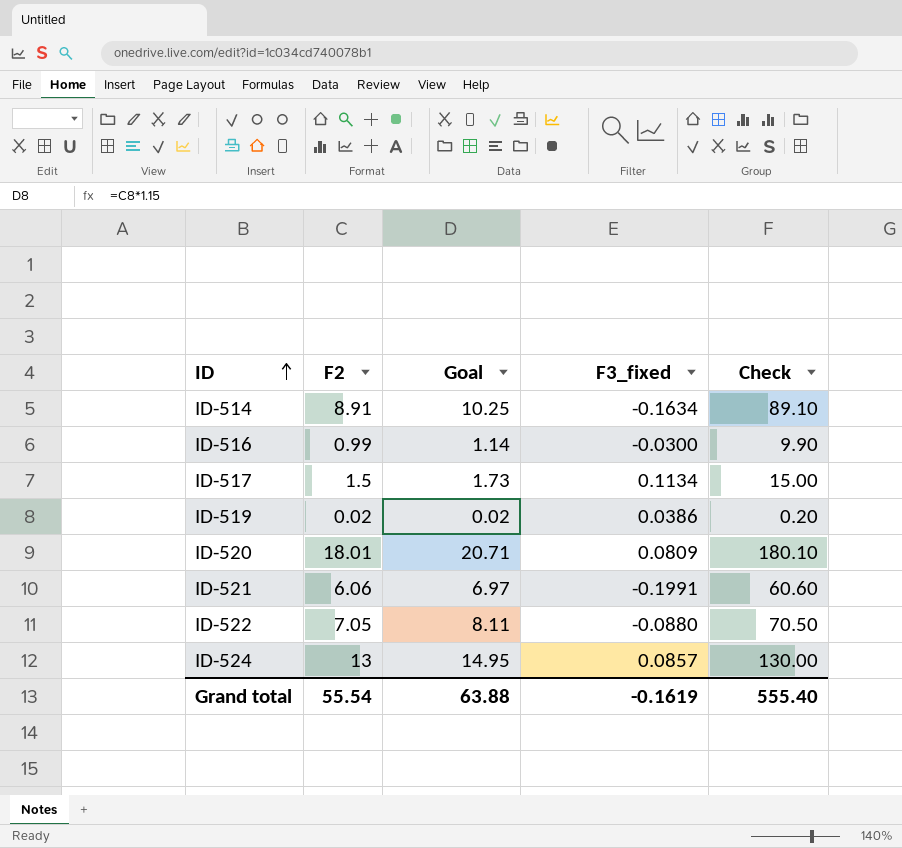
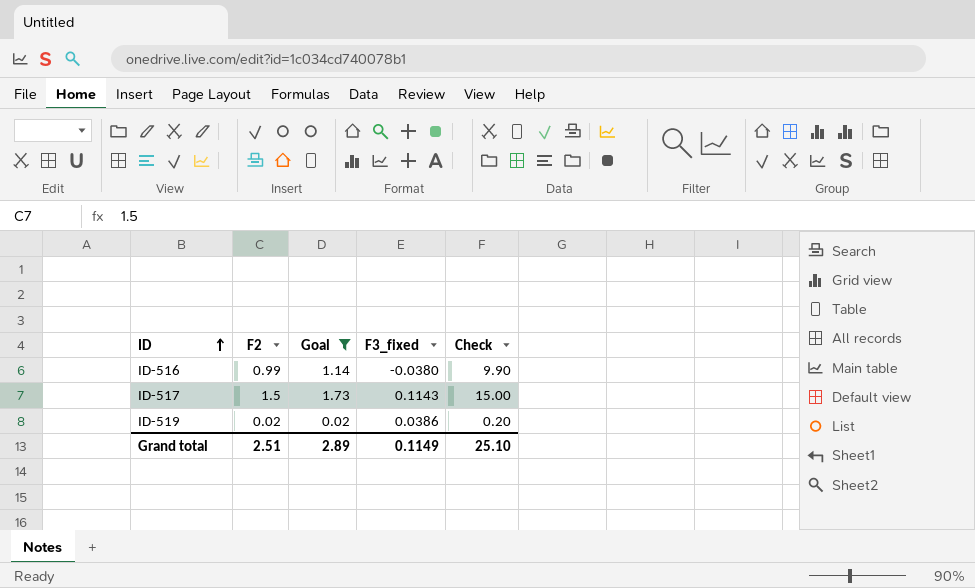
filter: none -> Goal <= 1.73
ID-516 | F3_fixed: -0.0300 -> -0.0380
ID-517 | F3_fixed: 0.1134 -> 0.1143
Grand total | F2: 55.54 -> 2.51
Grand total | Goal: 63.88 -> 2.89
Grand total | F3_fixed: -0.1619 -> 0.1149
Grand total | Check: 555.40 -> 25.10

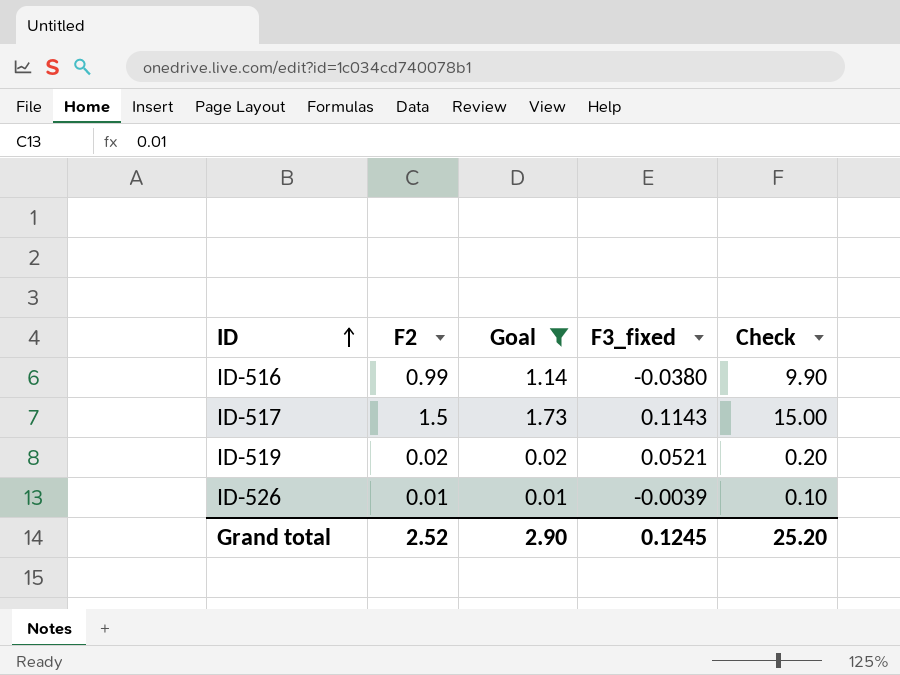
ID-519 | F3_fixed: 0.0386 -> 0.0521
row ID-526: none -> 0.01 | 0.01 | -0.0039 | 0.10
Grand total | F2: 2.51 -> 2.52
Grand total | Goal: 2.89 -> 2.90
Grand total | F3_fixed: 0.1149 -> 0.1245
Grand total | Check: 25.10 -> 25.20

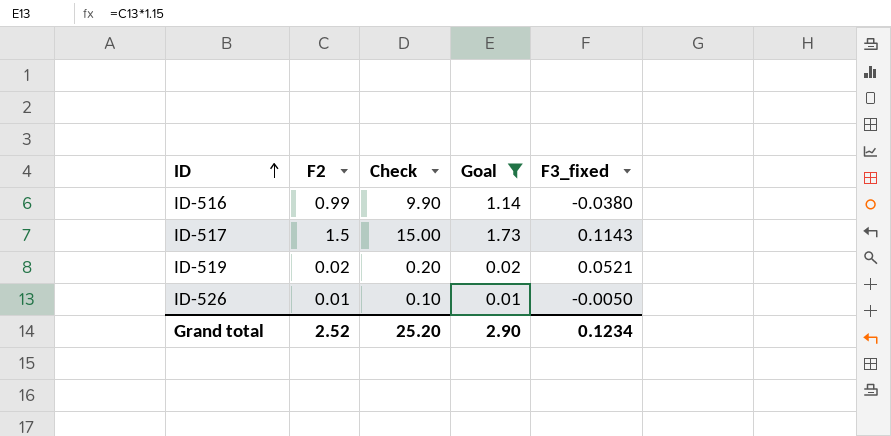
column Check | position: 5 -> 3
ID-526 | F3_fixed: -0.0039 -> -0.0050
Grand total | F3_fixed: 0.1245 -> 0.1234

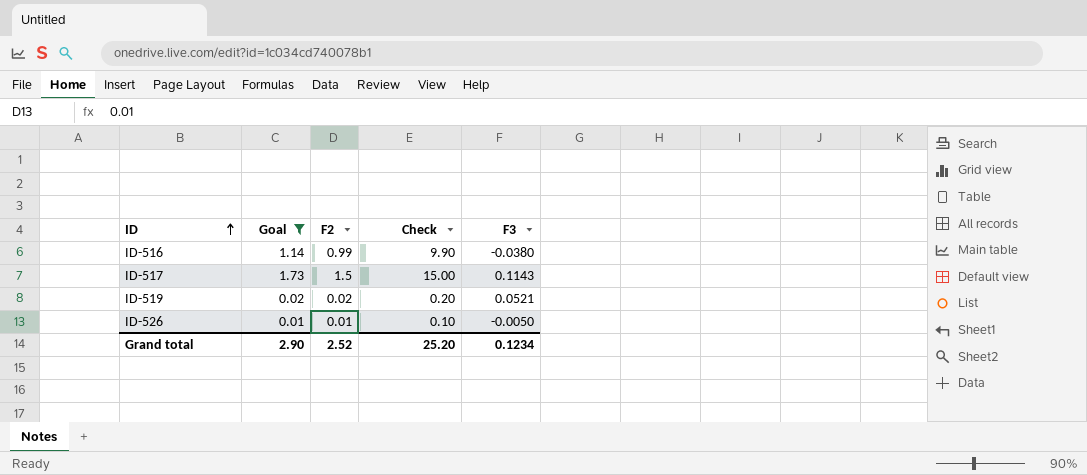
column Goal | position: 4 -> 2
column name: F3_fixed -> F3

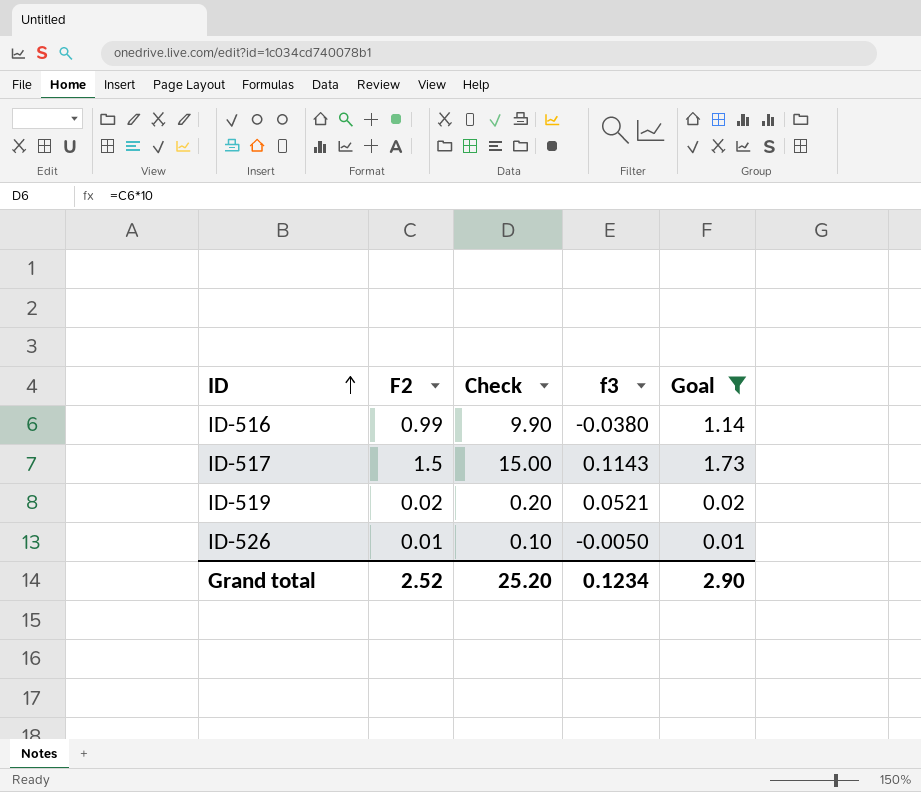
column name: F3 -> f3
column Goal | position: 2 -> 5

